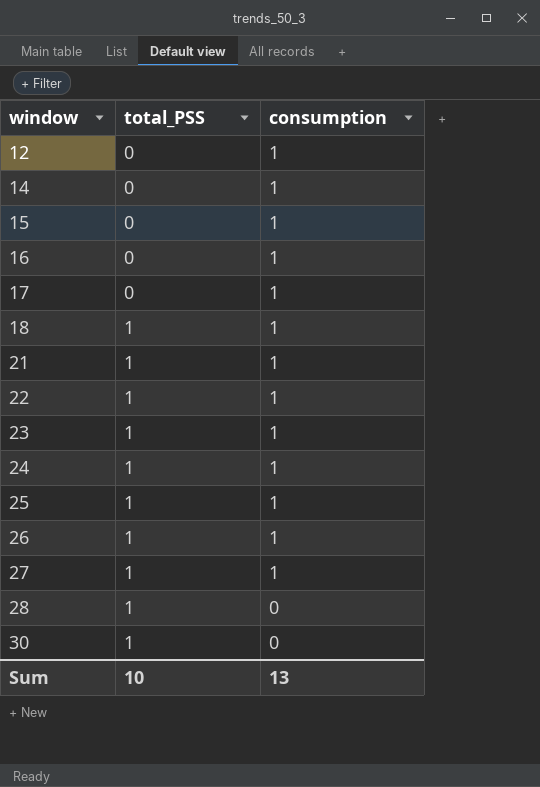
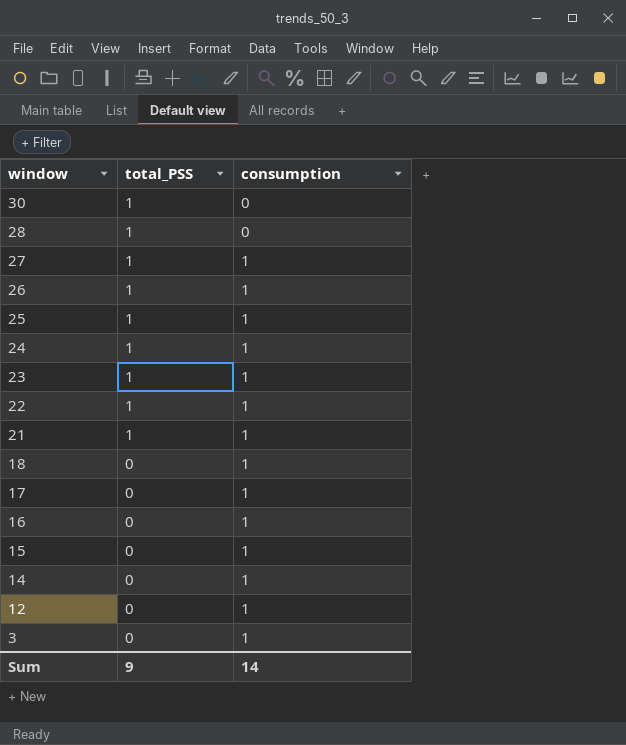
row order: window ascending -> window descending
18 | total_PSS: 1 -> 0
row 3: none -> 0 | 1
Sum | total_PSS: 10 -> 9
Sum | consumption: 13 -> 14

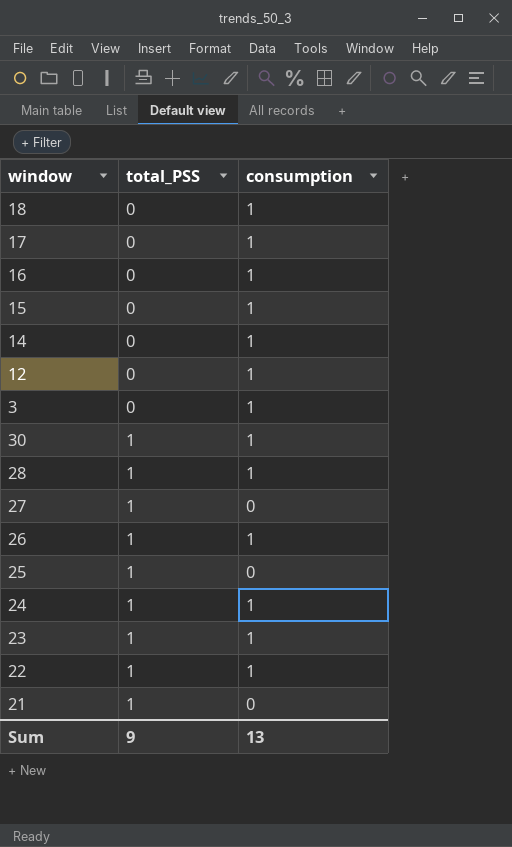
row order: window descending -> total_PSS ascending
30 | consumption: 0 -> 1
28 | consumption: 0 -> 1
27 | consumption: 1 -> 0
25 | consumption: 1 -> 0
21 | consumption: 1 -> 0
Sum | consumption: 14 -> 13

